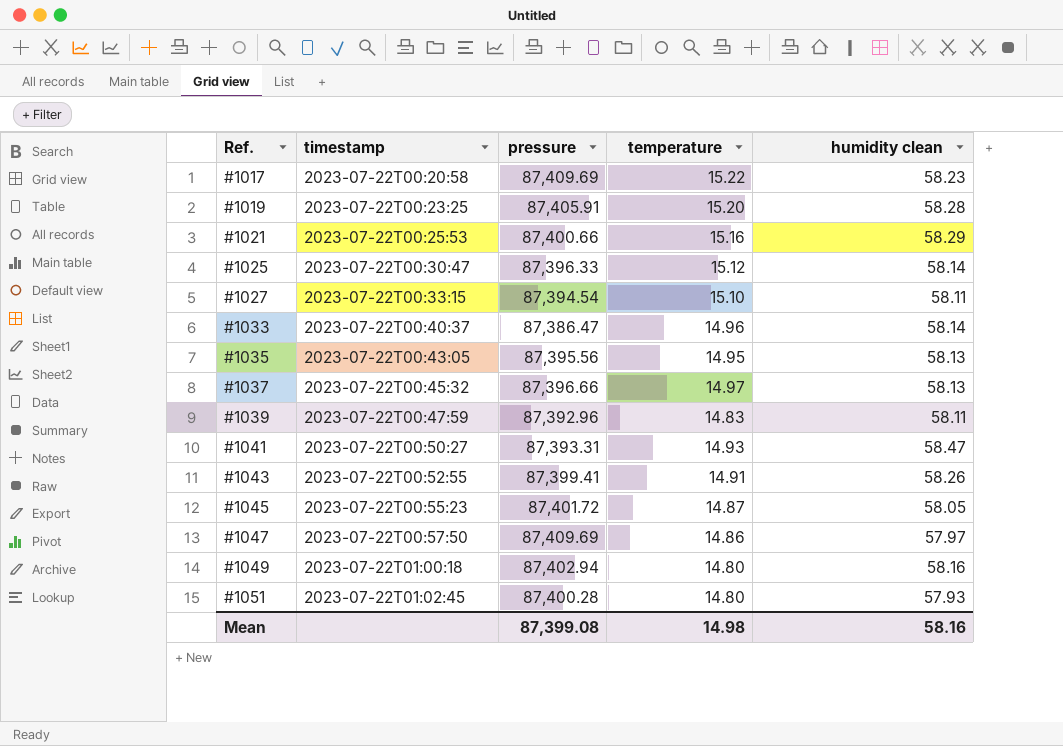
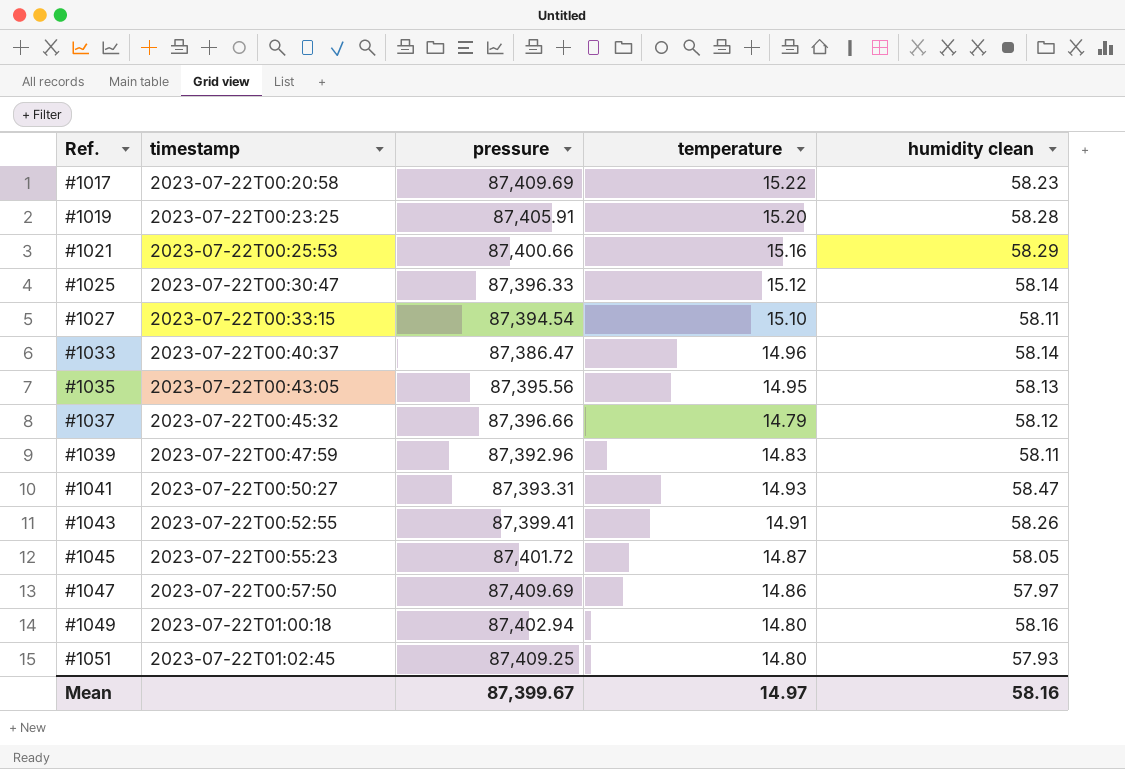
#1037 | temperature: 14.97 -> 14.79
#1037 | humidity clean: 58.13 -> 58.12
#1051 | pressure: 87,400.28 -> 87,409.25
Mean | pressure: 87,399.08 -> 87,399.67
Mean | temperature: 14.98 -> 14.97

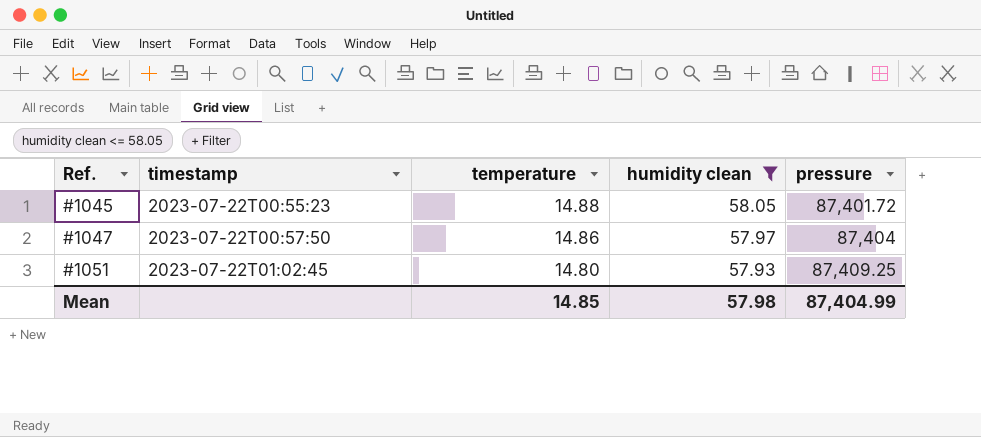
filter: none -> humidity clean <= 58.05
column pressure | position: 3 -> 5
#1045 | temperature: 14.87 -> 14.88
#1047 | pressure: 87,409.69 -> 87,404
Mean | temperature: 14.97 -> 14.85
Mean | humidity clean: 58.16 -> 57.98
Mean | pressure: 87,399.67 -> 87,404.99

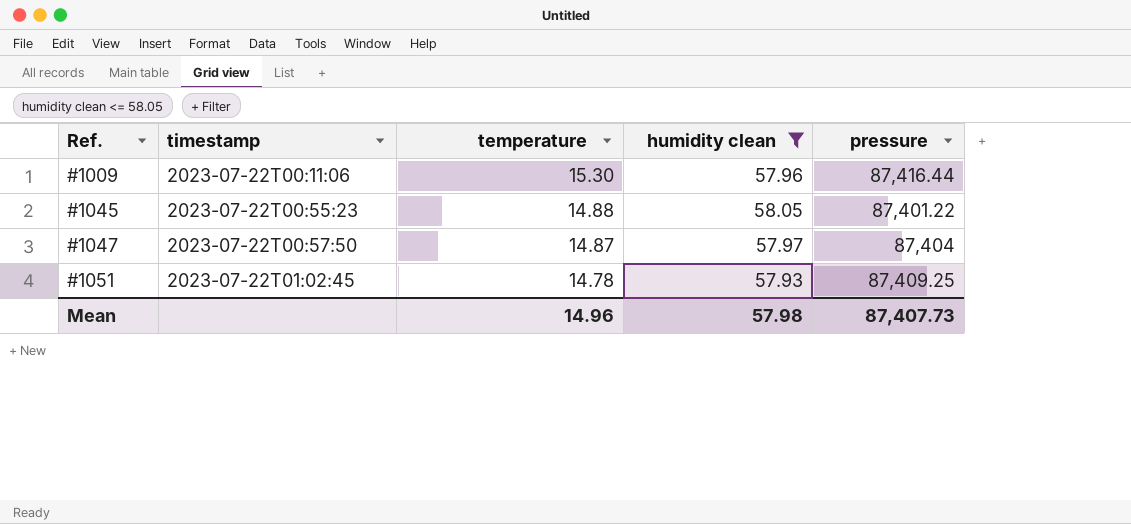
row #1009: none -> 2023-07-22T00:11:06 | 15.30 | 57.96 | 87,416.44
#1045 | pressure: 87,401.72 -> 87,401.22
#1047 | temperature: 14.86 -> 14.87
#1051 | temperature: 14.80 -> 14.78
Mean | temperature: 14.85 -> 14.96
Mean | pressure: 87,404.99 -> 87,407.73

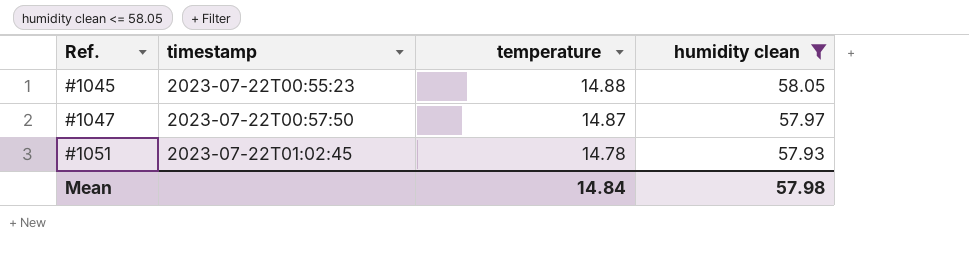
column pressure | position: 5 -> none
row #1009: 2023-07-22T00:11:06 | 15.30 | 57.96 | 87,416.44 -> none
Mean | temperature: 14.96 -> 14.84

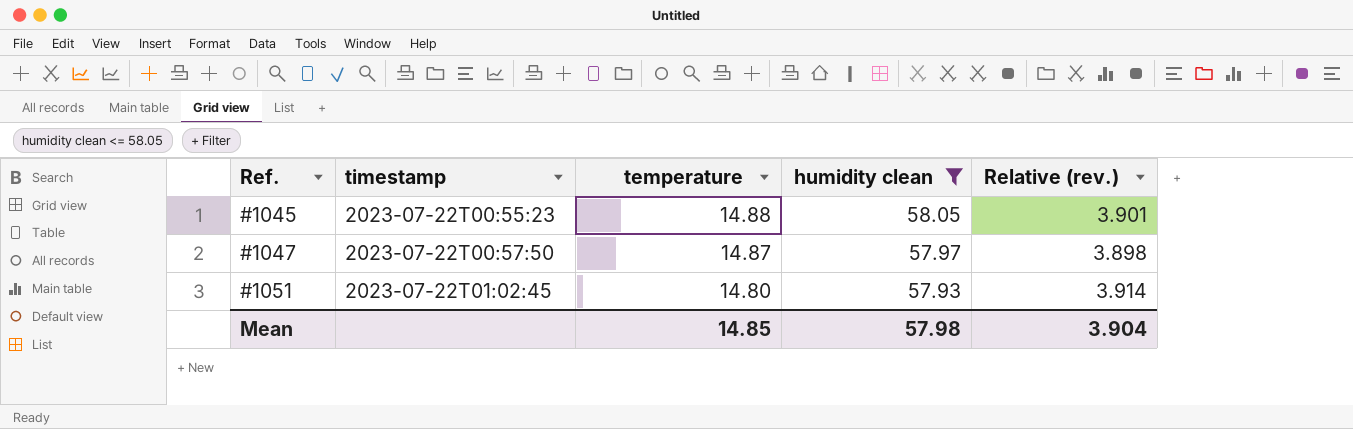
column Relative (rev.) | formula: none -> [humidity clean] / [temperature]
#1051 | temperature: 14.78 -> 14.80
Mean | temperature: 14.84 -> 14.85

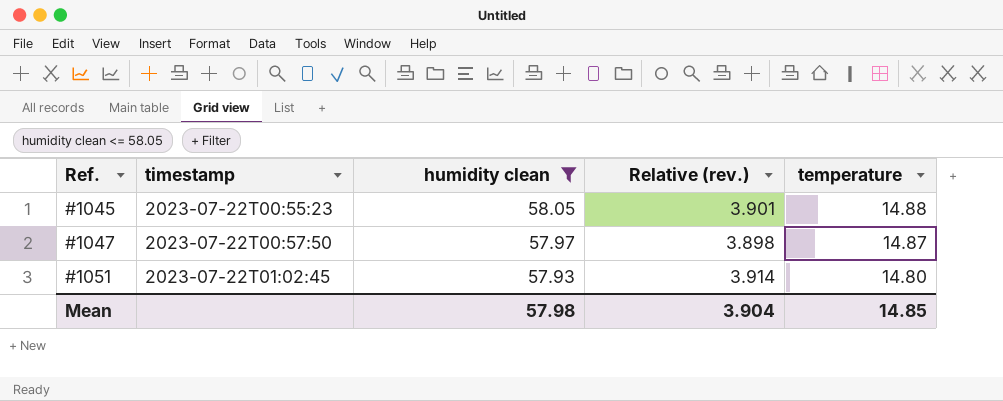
column temperature | position: 3 -> 5

